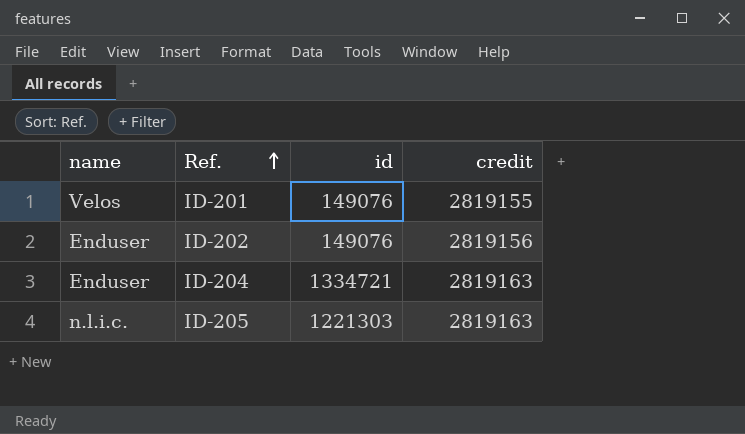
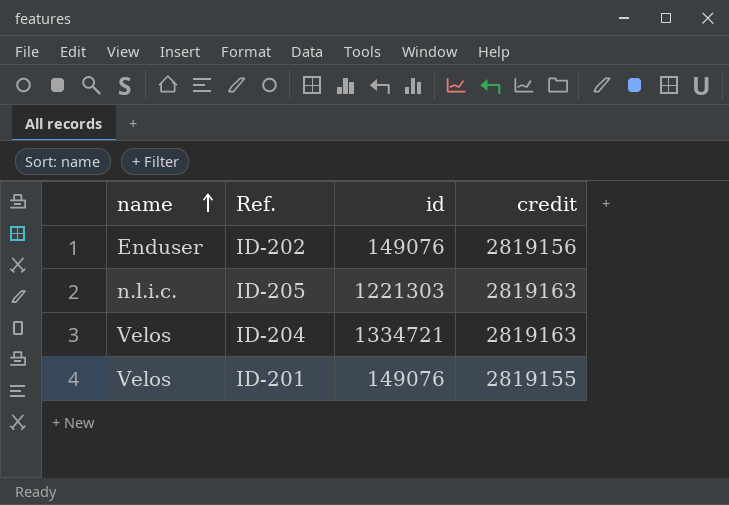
row order: Ref. ascending -> name ascending
ID-204 | name: Enduser -> Velos

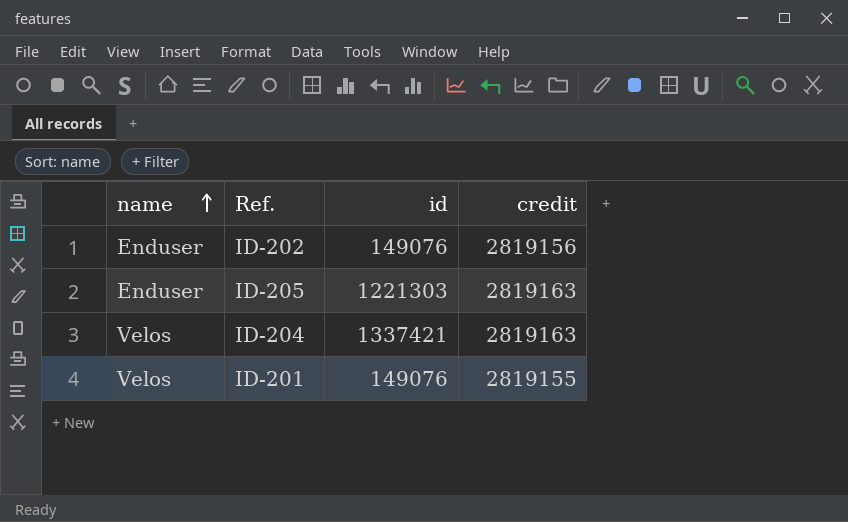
ID-205 | name: n.l.i.c. -> Enduser
ID-204 | id: 1334721 -> 1337421

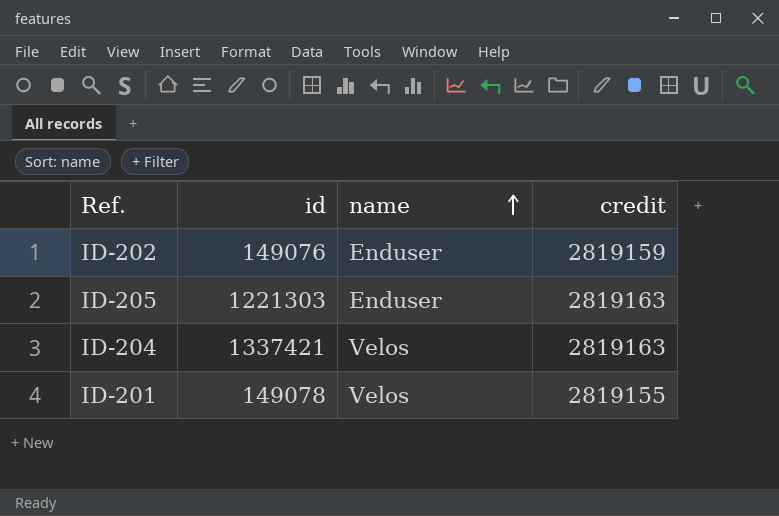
column name | position: 1 -> 3
ID-202 | credit: 2819156 -> 2819159
ID-201 | id: 149076 -> 149078

